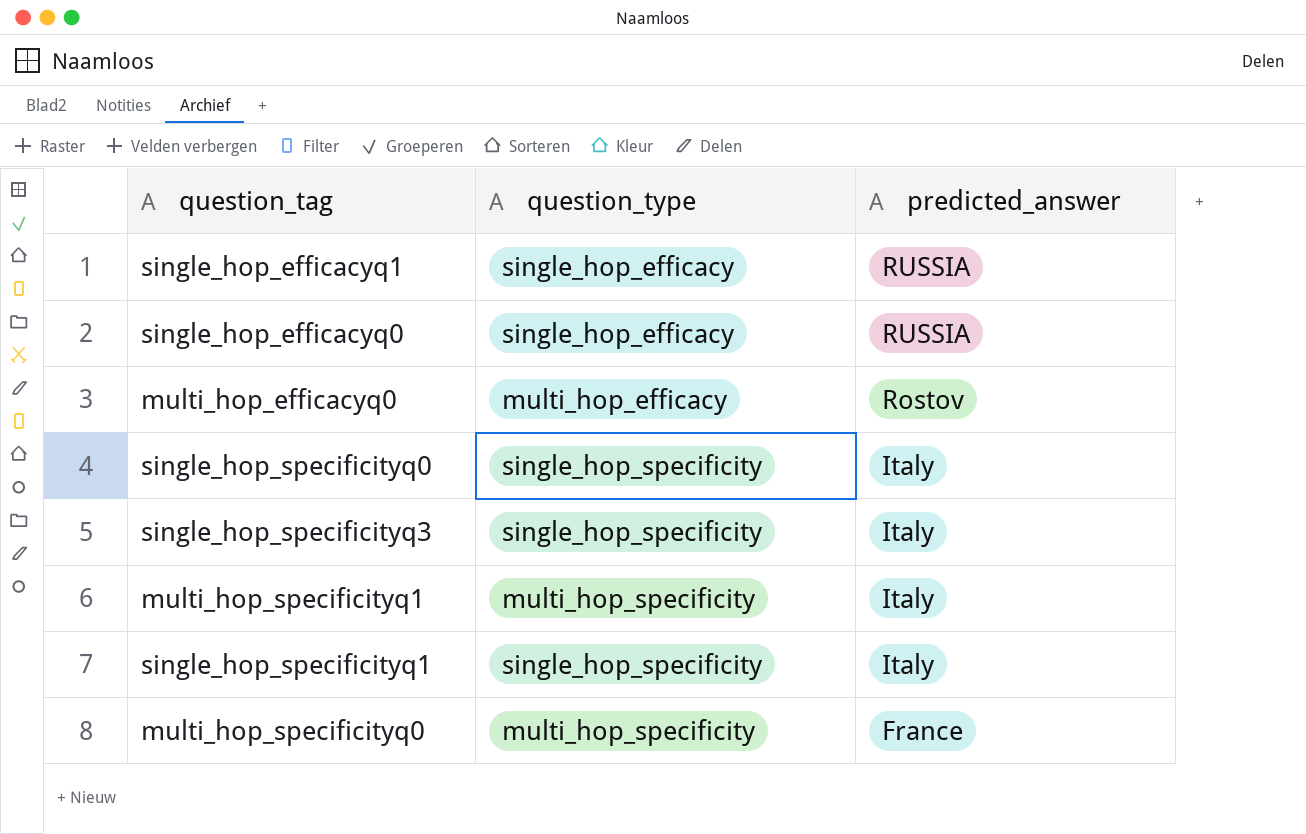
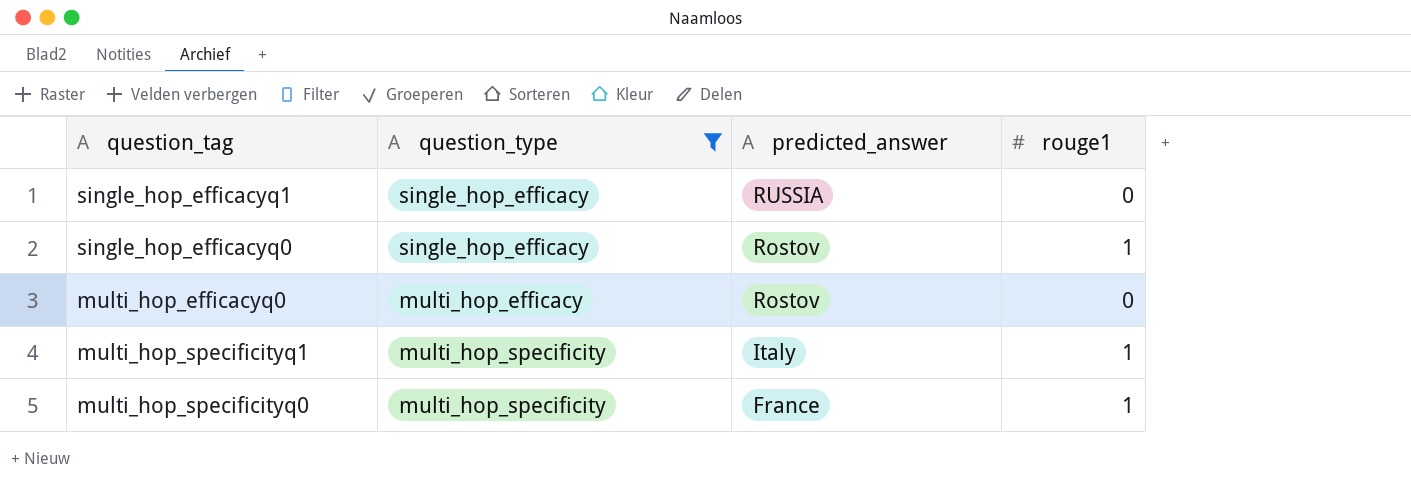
filter: none -> question_type != single_hop_specificity
column rouge1 | position: none -> 4
single_hop_efficacyq0 | predicted_answer: RUSSIA -> Rostov

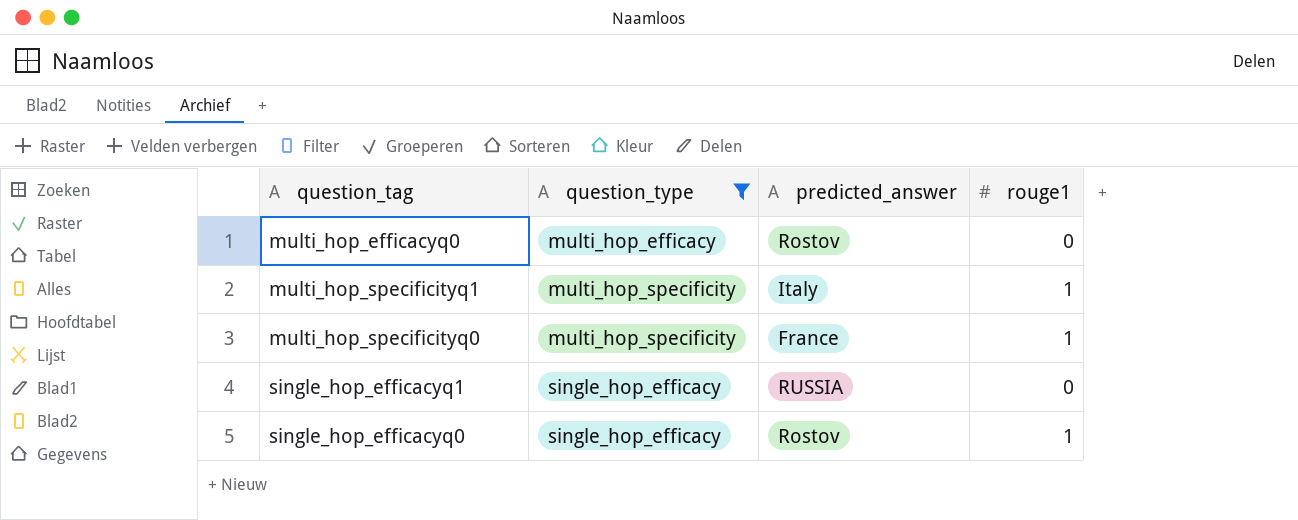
row order: predicted_answer descending -> question_type ascending

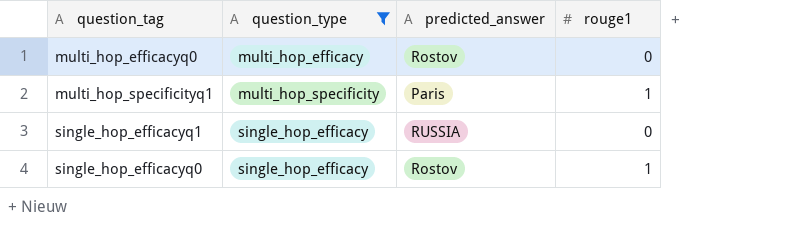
row multi_hop_specificityq0: multi_hop_specificity | France | 1 -> none
multi_hop_specificityq1 | predicted_answer: Italy -> Paris

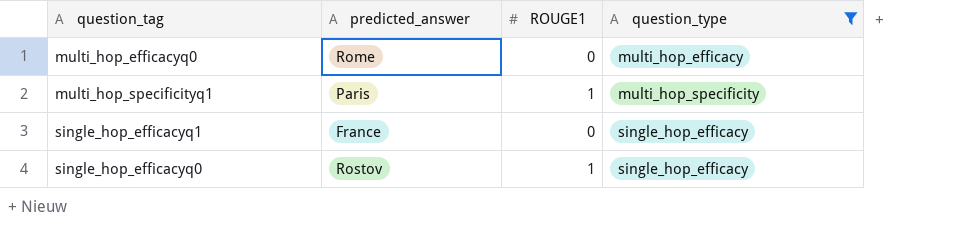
column name: rouge1 -> ROUGE1
column question_type | position: 2 -> 4
multi_hop_efficacyq0 | predicted_answer: Rostov -> Rome
single_hop_efficacyq1 | predicted_answer: RUSSIA -> France

